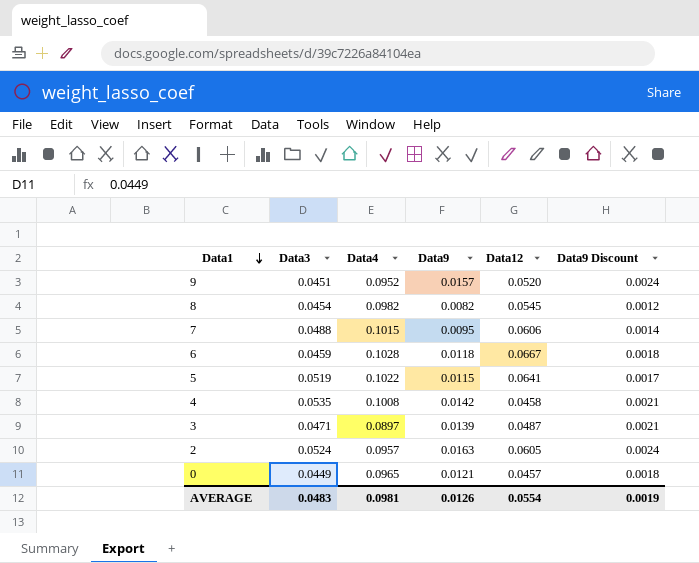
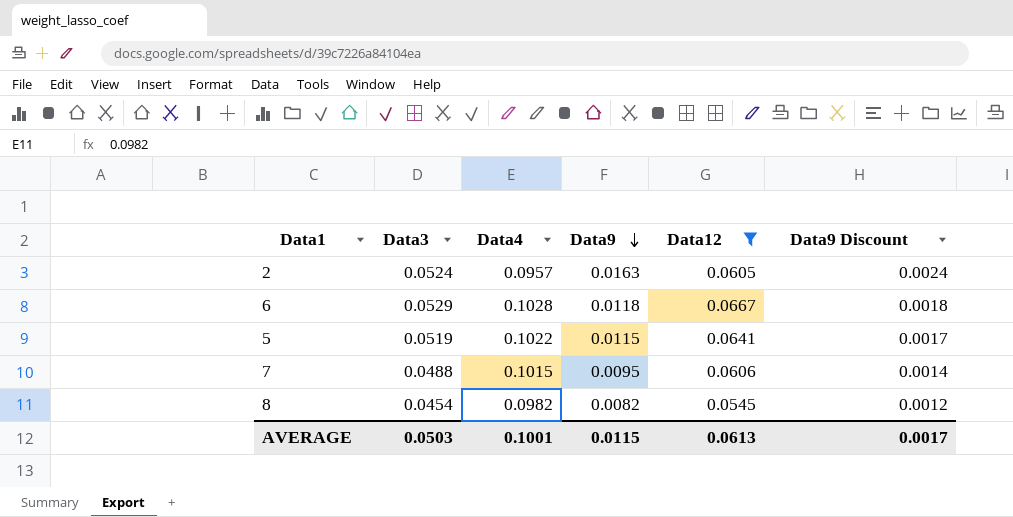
filter: none -> Data12 >= 0.0545
row order: Data1 descending -> Data9 descending
6 | Data3: 0.0459 -> 0.0529
AVERAGE | Data3: 0.0483 -> 0.0503
AVERAGE | Data4: 0.0981 -> 0.1001
AVERAGE | Data9: 0.0126 -> 0.0115
AVERAGE | Data12: 0.0554 -> 0.0613
AVERAGE | Data9 Discount: 0.0019 -> 0.0017

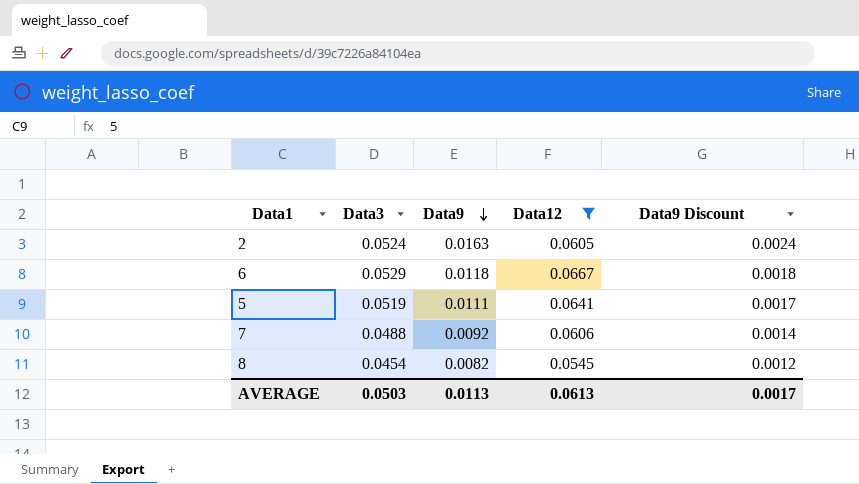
column Data4 | position: 3 -> none
5 | Data9: 0.0115 -> 0.0111
7 | Data9: 0.0095 -> 0.0092
AVERAGE | Data9: 0.0115 -> 0.0113

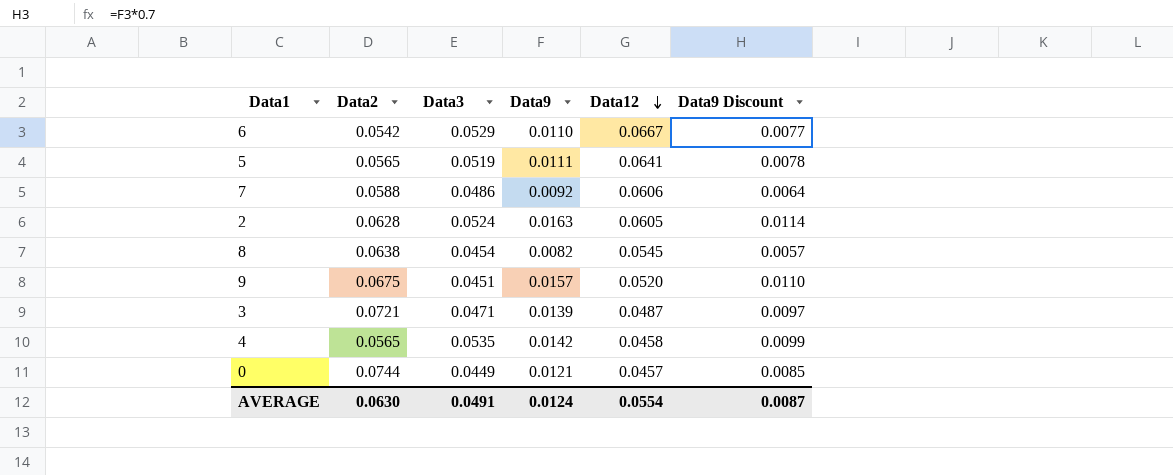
filter: Data12 >= 0.0545 -> none
row order: Data9 descending -> Data12 descending
column Data2 | position: none -> 2
column Data9 Discount | formula: [Data9] * 0.15 -> [Data9] * 0.7
6 | Data9: 0.0118 -> 0.0110
7 | Data3: 0.0488 -> 0.0486
AVERAGE | Data3: 0.0503 -> 0.0491
AVERAGE | Data9: 0.0113 -> 0.0124
AVERAGE | Data12: 0.0613 -> 0.0554
AVERAGE | Data9 Discount: 0.0017 -> 0.0087

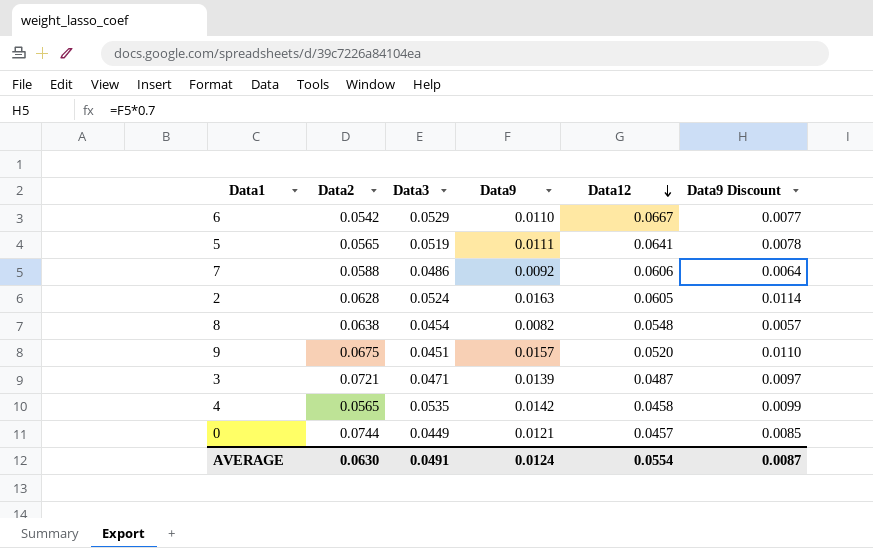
8 | Data12: 0.0545 -> 0.0548

